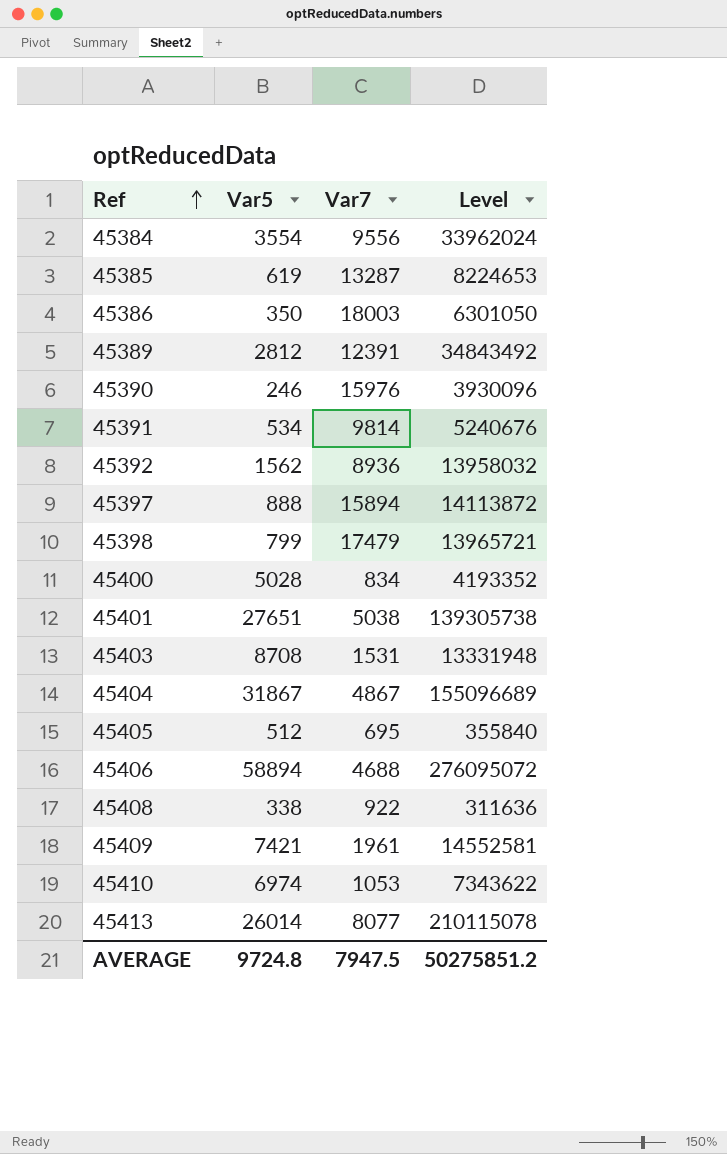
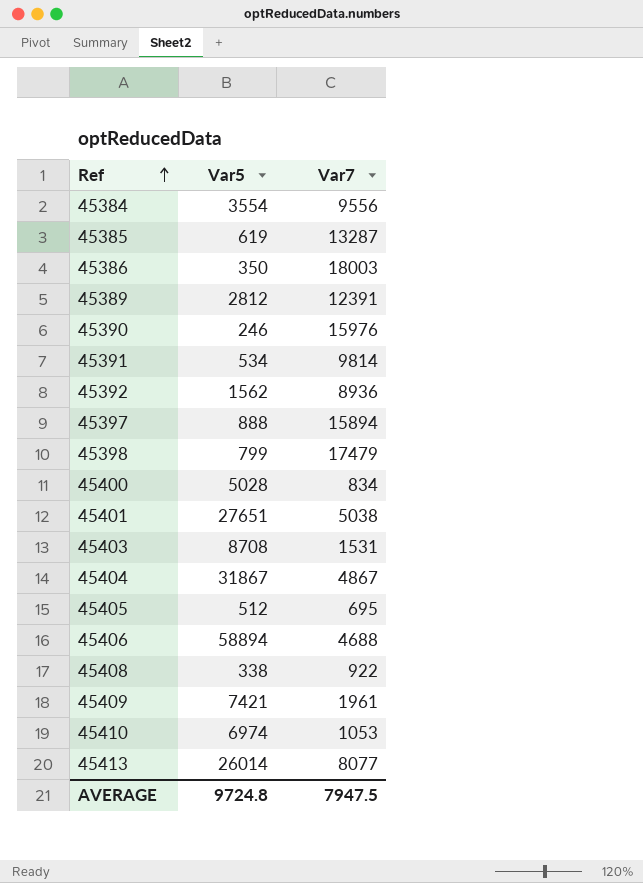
column Level | formula: [Var5] * [Var7] -> none

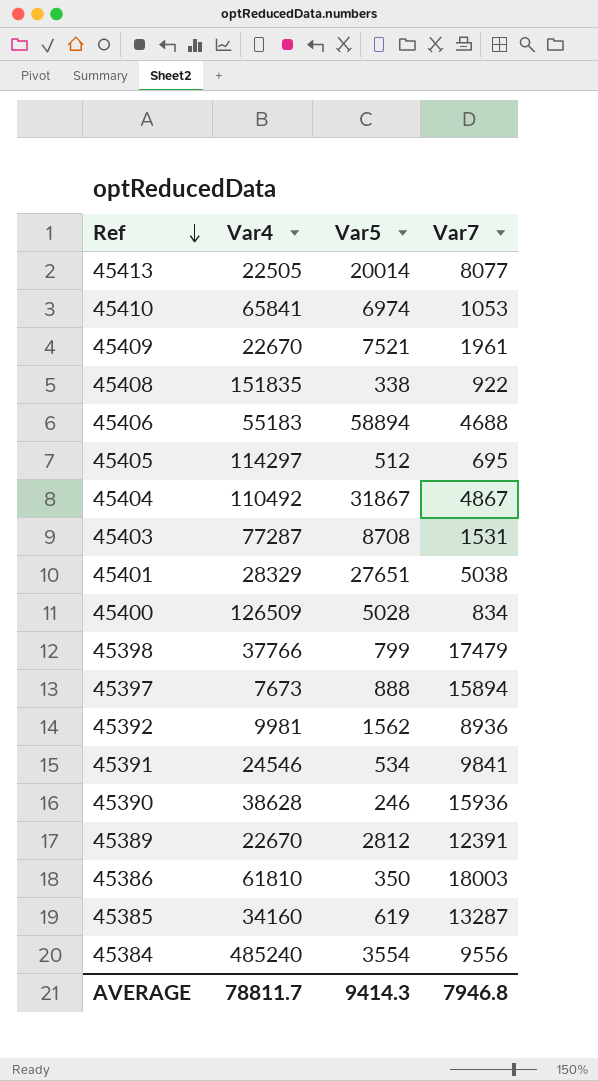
row order: Ref ascending -> Ref descending
column Var4 | position: none -> 2
45413 | Var5: 26014 -> 20014
45409 | Var5: 7421 -> 7521
45391 | Var7: 9814 -> 9841
45390 | Var7: 15976 -> 15936
AVERAGE | Var5: 9724.8 -> 9414.3
AVERAGE | Var7: 7947.5 -> 7946.8

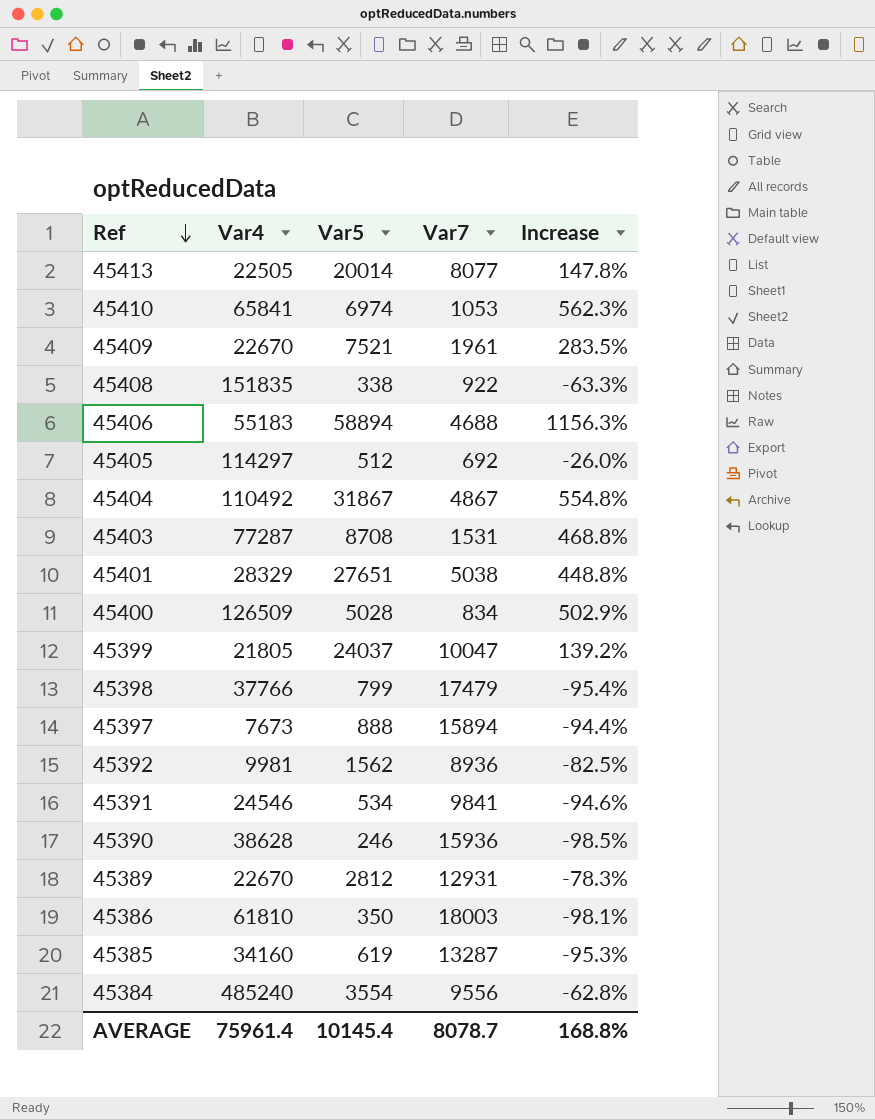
column Increase | formula: none -> ([Var5] - [Var7]) / [Var7]
45405 | Var7: 695 -> 692
row 45399: none -> 21805 | 24037 | 10047 | 139.2%
45389 | Var7: 12391 -> 12931
AVERAGE | Var4: 78811.7 -> 75961.4
AVERAGE | Var5: 9414.3 -> 10145.4
AVERAGE | Var7: 7946.8 -> 8078.7

